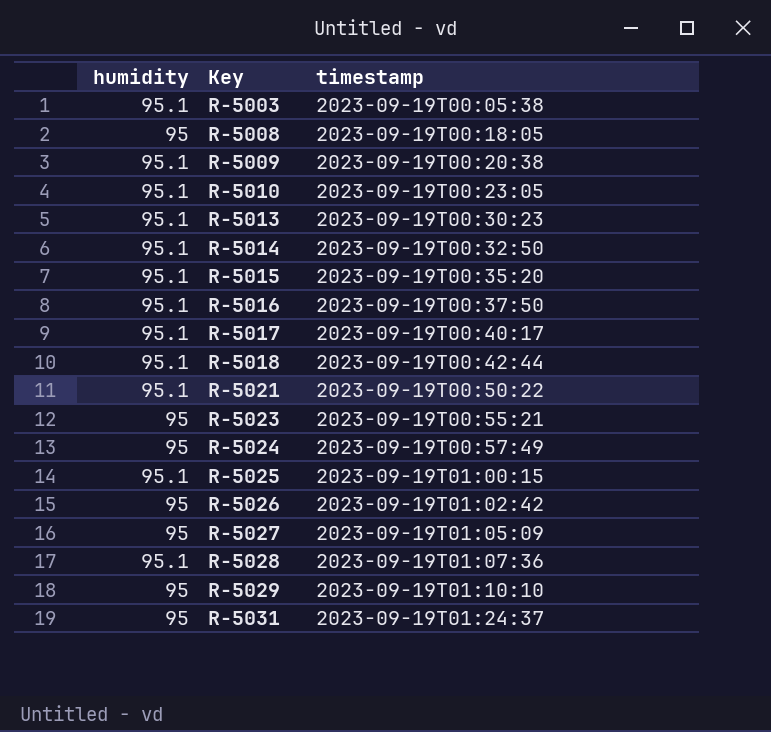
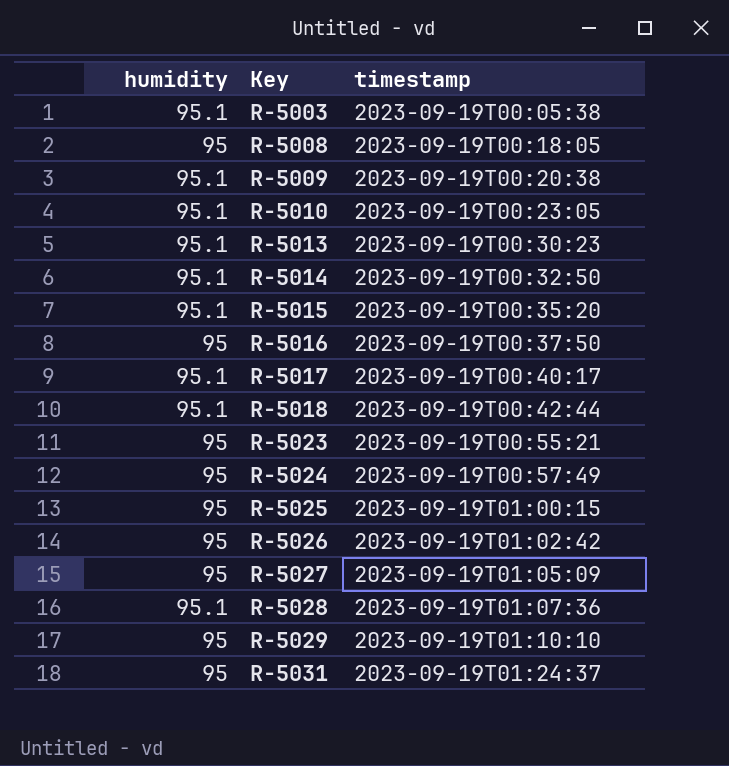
row R-5021: 95.1 | 2023-09-19T00:50:22 -> none
R-5016 | humidity: 95.1 -> 95
R-5025 | humidity: 95.1 -> 95

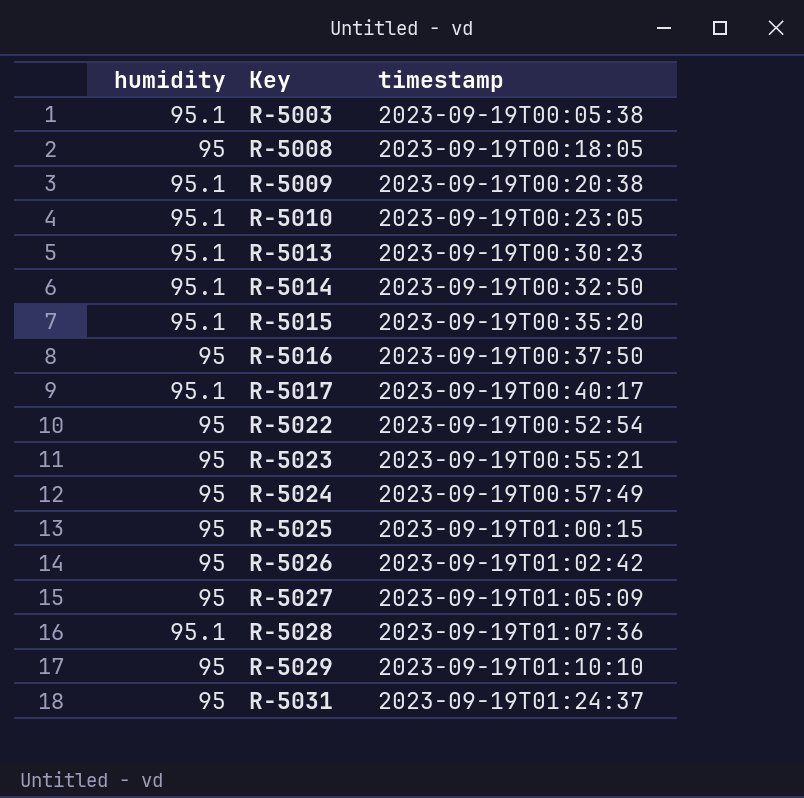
row R-5018: 95.1 | 2023-09-19T00:42:44 -> none
row R-5022: none -> 95 | 2023-09-19T00:52:54

